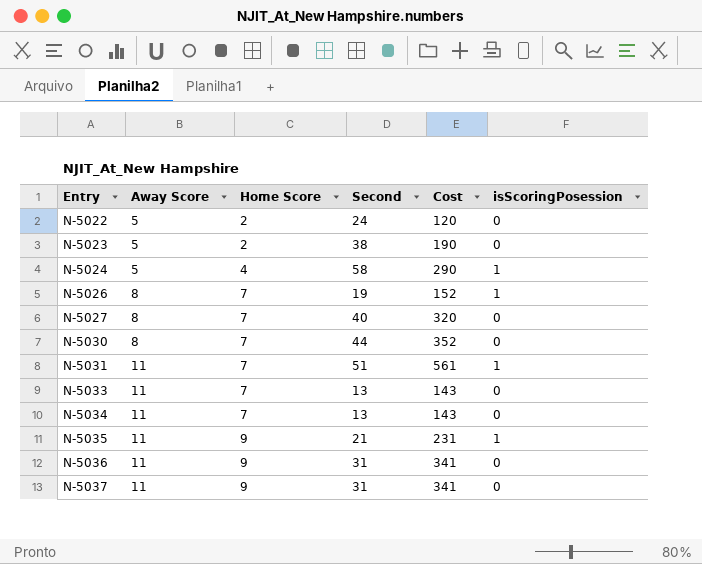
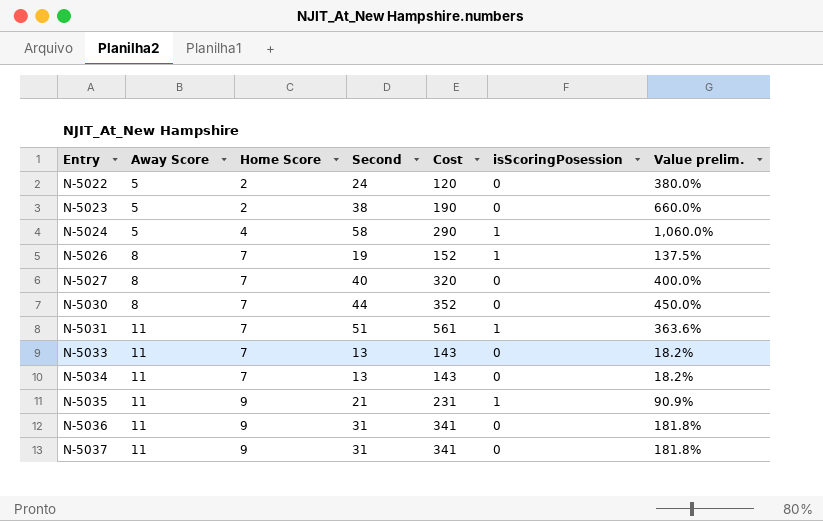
column Value prelim. | formula: none -> ([Second] - [Away Score]) / [Away Score]

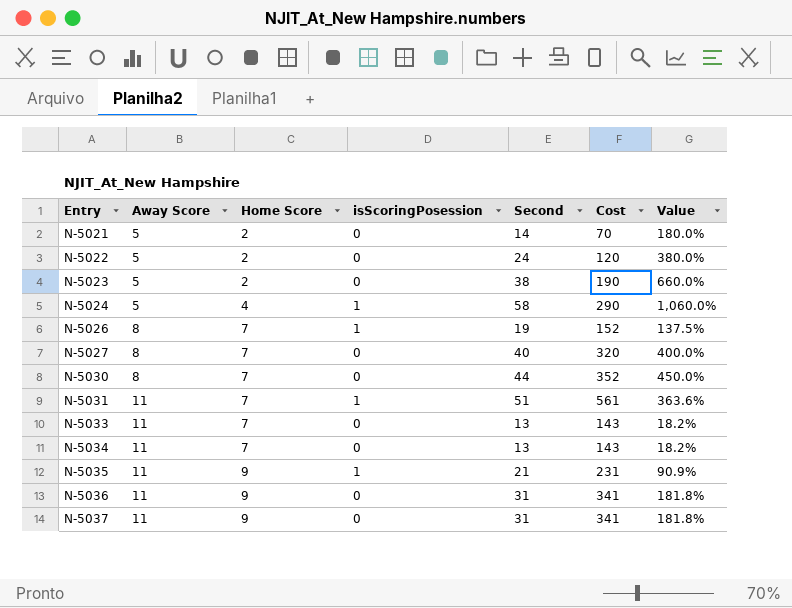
column isScoringPosession | position: 6 -> 4
column name: Value prelim. -> Value
row N-5021: none -> 5 | 2 | 0 | 14 | 70 | 180.0%

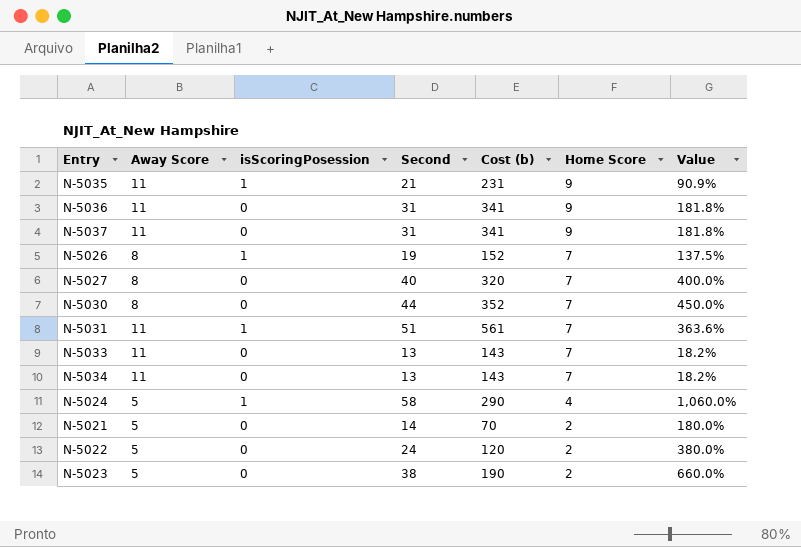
row order: Entry ascending -> Home Score descending
column name: Cost -> Cost (b)
column Home Score | position: 3 -> 6

